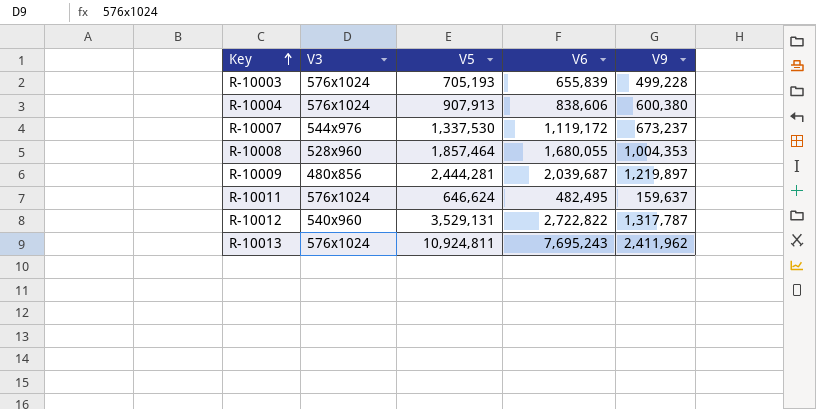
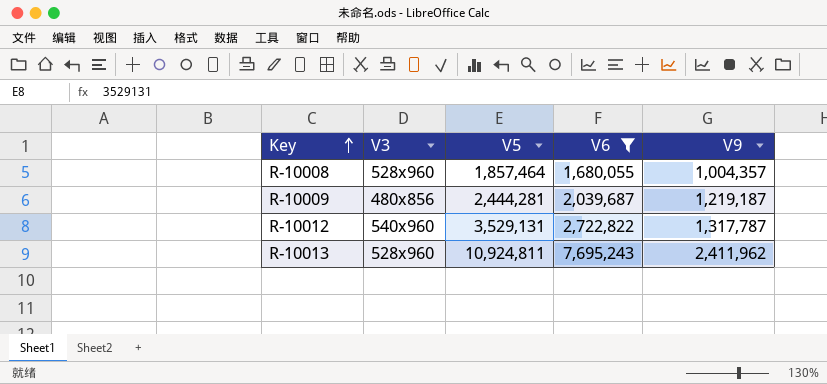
filter: none -> V6 >= 1,680,055
R-10008 | V9: 1,004,353 -> 1,004,357
R-10009 | V9: 1,219,897 -> 1,219,187
R-10013 | V3: 576x1024 -> 528x960

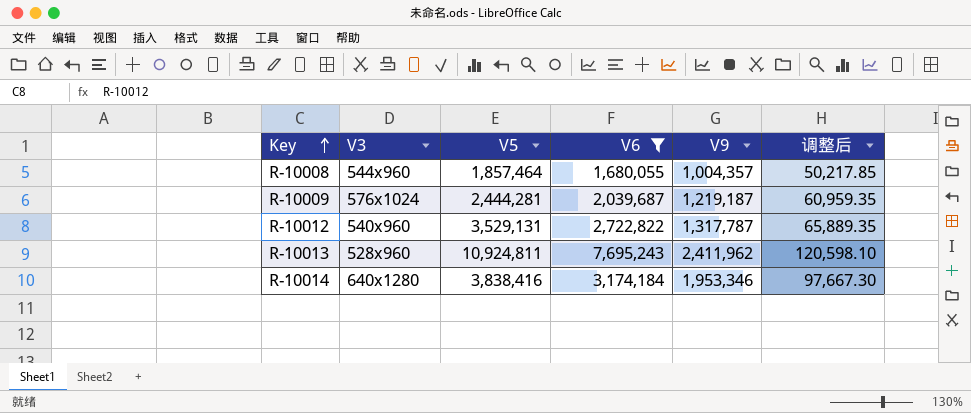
column 调整后 | formula: none -> [V9] * 0.05
R-10008 | V3: 528x960 -> 544x960
R-10009 | V3: 480x856 -> 576x1024
row R-10014: none -> 640x1280 | 3,838,416 | 3,174,184 | 1,953,346 | 97,667.30

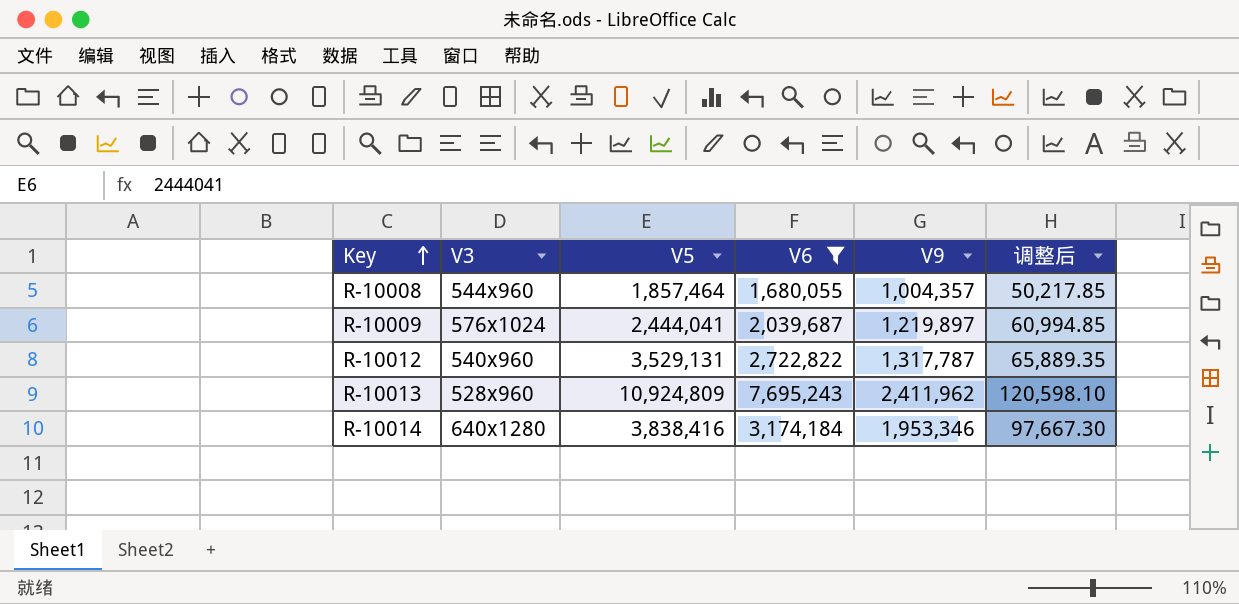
R-10009 | V5: 2,444,281 -> 2,444,041
R-10009 | V9: 1,219,187 -> 1,219,897
R-10009 | 调整后: 60,959.35 -> 60,994.85
R-10013 | V5: 10,924,811 -> 10,924,809

